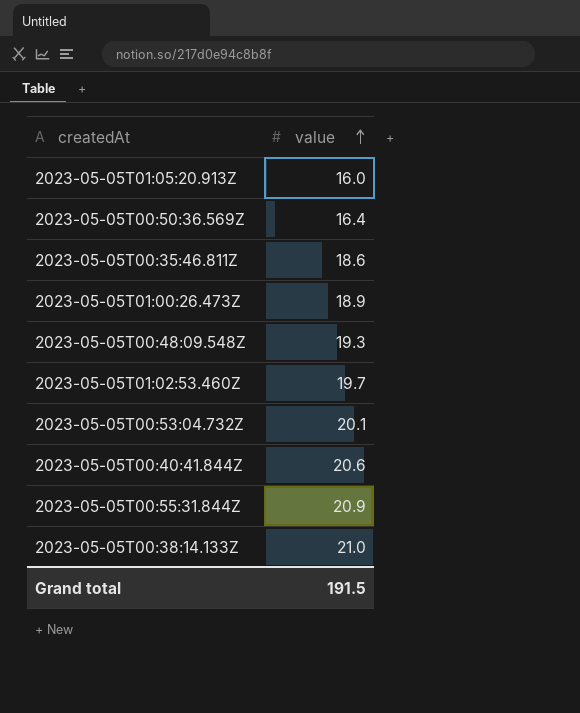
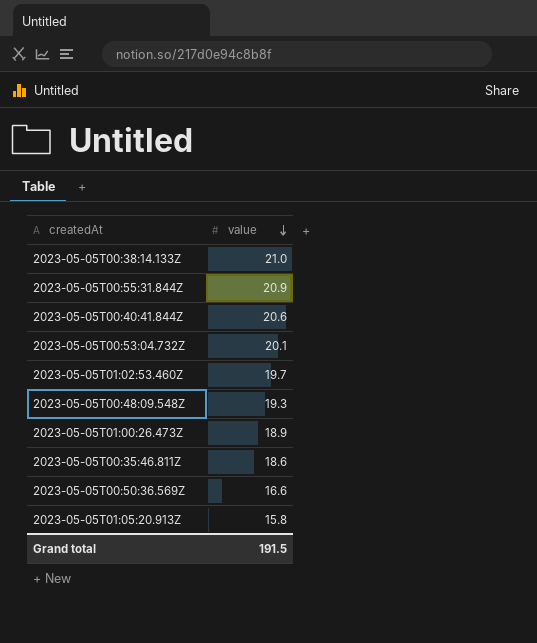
row order: value ascending -> value descending
2023-05-05T00:50:36.569Z | value: 16.4 -> 16.6
2023-05-05T01:05:20.913Z | value: 16.0 -> 15.8

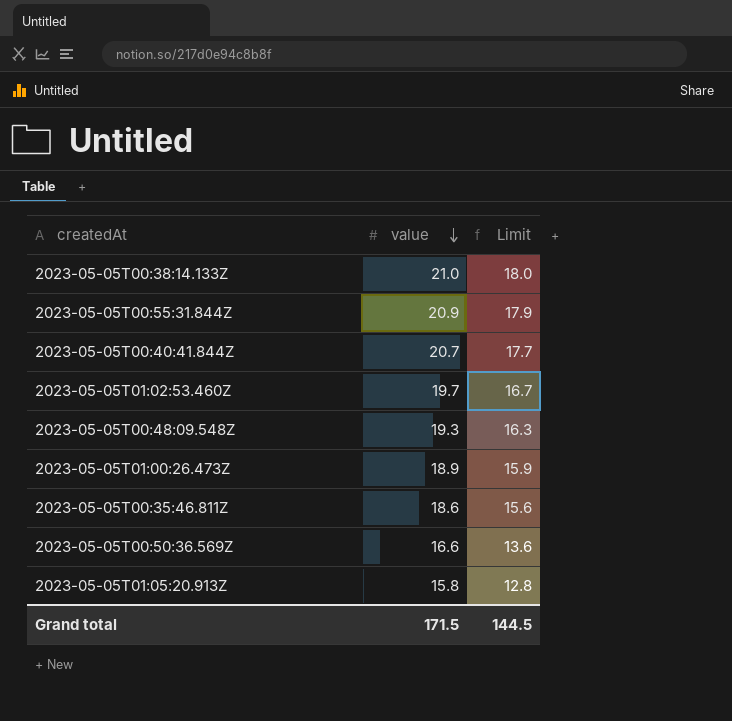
column Limit | formula: none -> [value] - 3
row 2023-05-05T00:53:04.732Z: 20.1 -> none
2023-05-05T00:40:41.844Z | value: 20.6 -> 20.7
Grand total | value: 191.5 -> 171.5

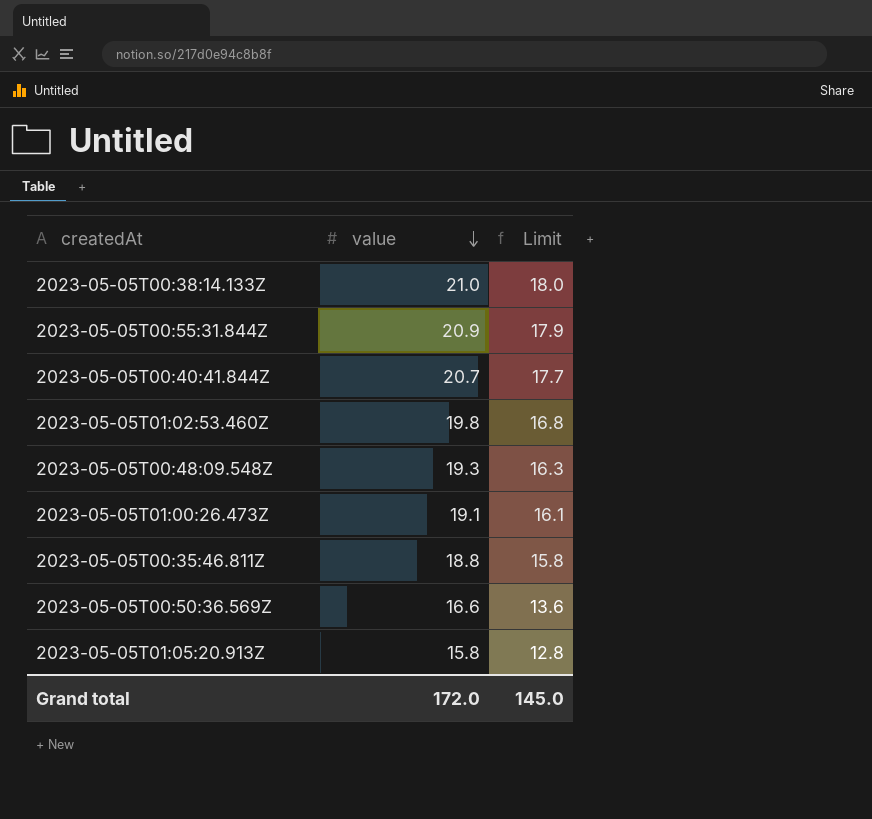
2023-05-05T01:02:53.460Z | value: 19.7 -> 19.8
2023-05-05T01:02:53.460Z | Limit: 16.7 -> 16.8
2023-05-05T01:00:26.473Z | value: 18.9 -> 19.1
2023-05-05T01:00:26.473Z | Limit: 15.9 -> 16.1
2023-05-05T00:35:46.811Z | value: 18.6 -> 18.8
2023-05-05T00:35:46.811Z | Limit: 15.6 -> 15.8
Grand total | value: 171.5 -> 172.0
Grand total | Limit: 144.5 -> 145.0

